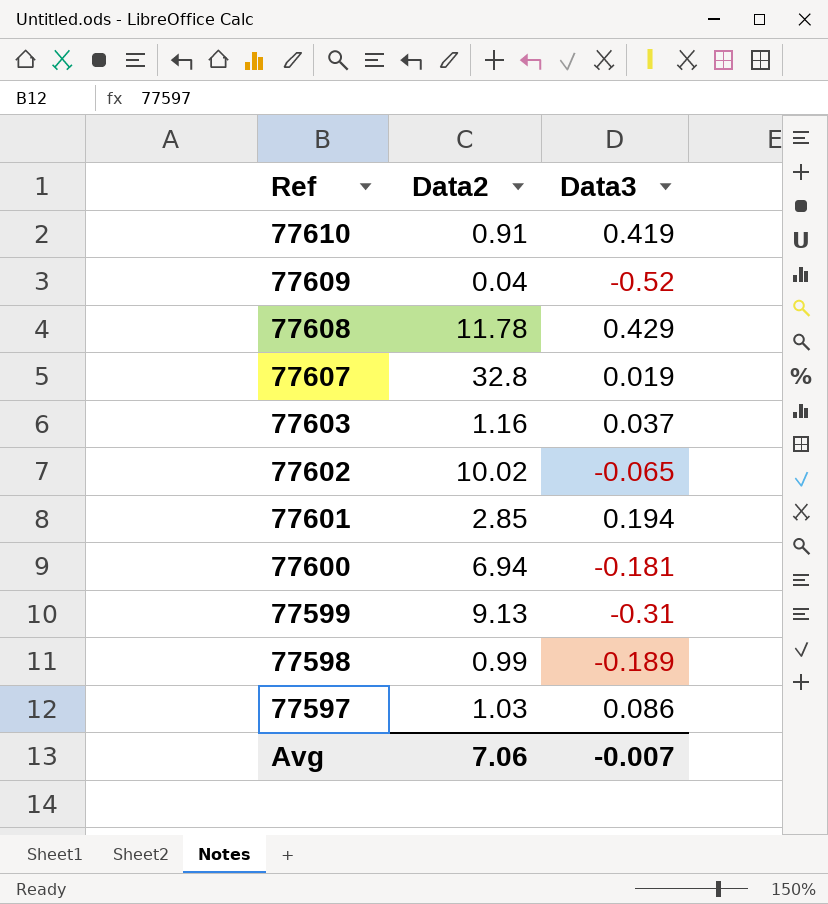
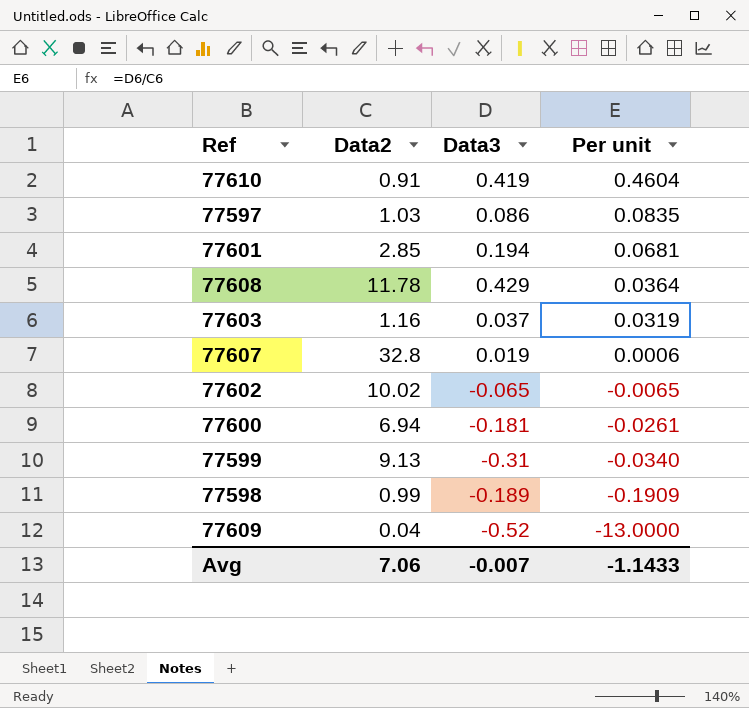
row order: Ref descending -> Per unit descending
column Per unit | formula: none -> [Data3] / [Data2]

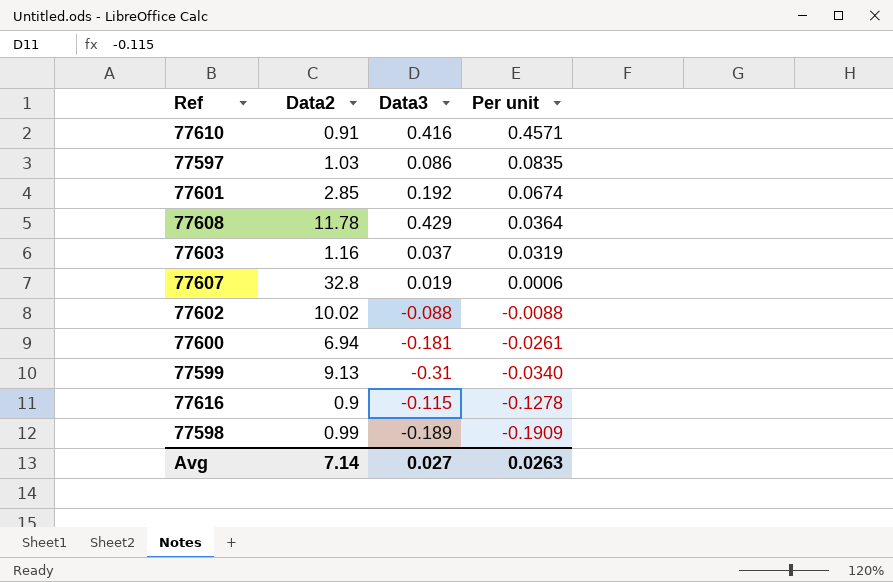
row 77609: 0.04 | -0.52 | -13.0000 -> none
77610 | Data3: 0.419 -> 0.416
77610 | Per unit: 0.4604 -> 0.4571
77601 | Data3: 0.194 -> 0.192
77601 | Per unit: 0.0681 -> 0.0674
77602 | Data3: -0.065 -> -0.088
77602 | Per unit: -0.0065 -> -0.0088
row 77616: none -> 0.9 | -0.115 | -0.1278
Avg | Data2: 7.06 -> 7.14
Avg | Data3: -0.007 -> 0.027
Avg | Per unit: -1.1433 -> 0.0263

